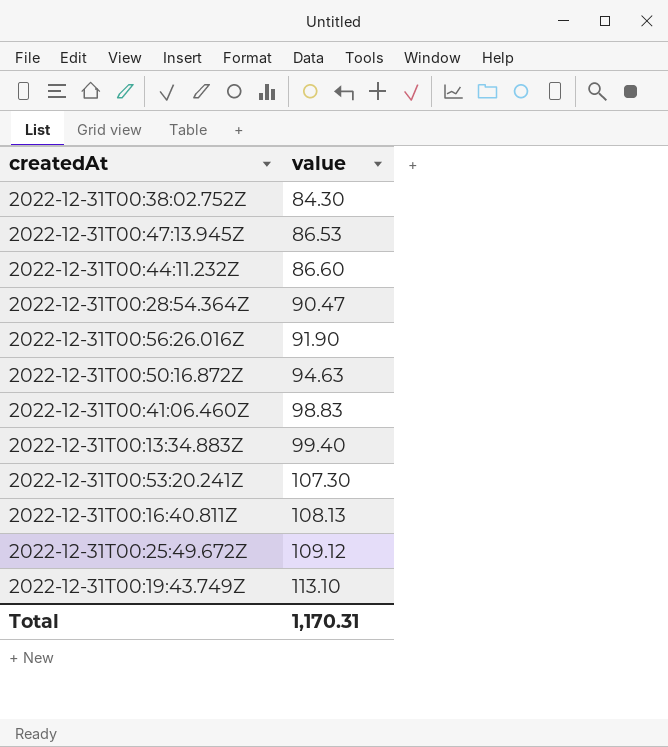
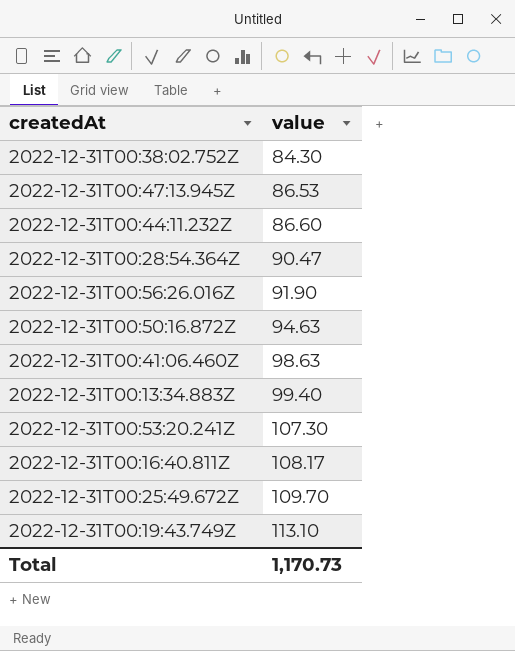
2022-12-31T00:41:06.460Z | value: 98.83 -> 98.63
2022-12-31T00:16:40.811Z | value: 108.13 -> 108.17
2022-12-31T00:25:49.672Z | value: 109.12 -> 109.70
Total | value: 1,170.31 -> 1,170.73

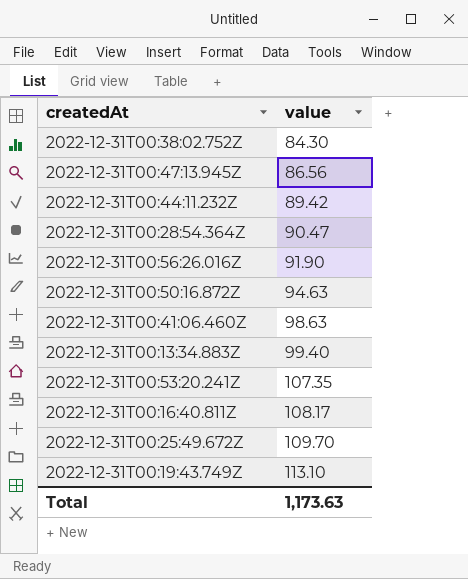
2022-12-31T00:47:13.945Z | value: 86.53 -> 86.56
2022-12-31T00:44:11.232Z | value: 86.60 -> 89.42
2022-12-31T00:53:20.241Z | value: 107.30 -> 107.35
Total | value: 1,170.73 -> 1,173.63

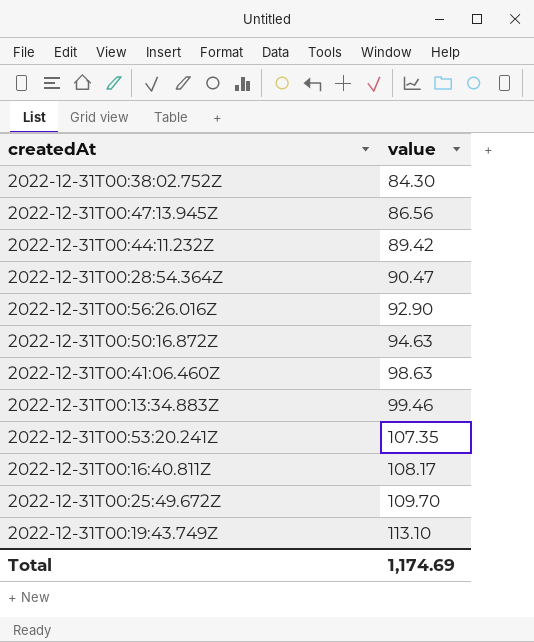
2022-12-31T00:56:26.016Z | value: 91.90 -> 92.90
2022-12-31T00:13:34.883Z | value: 99.40 -> 99.46
Total | value: 1,173.63 -> 1,174.69

